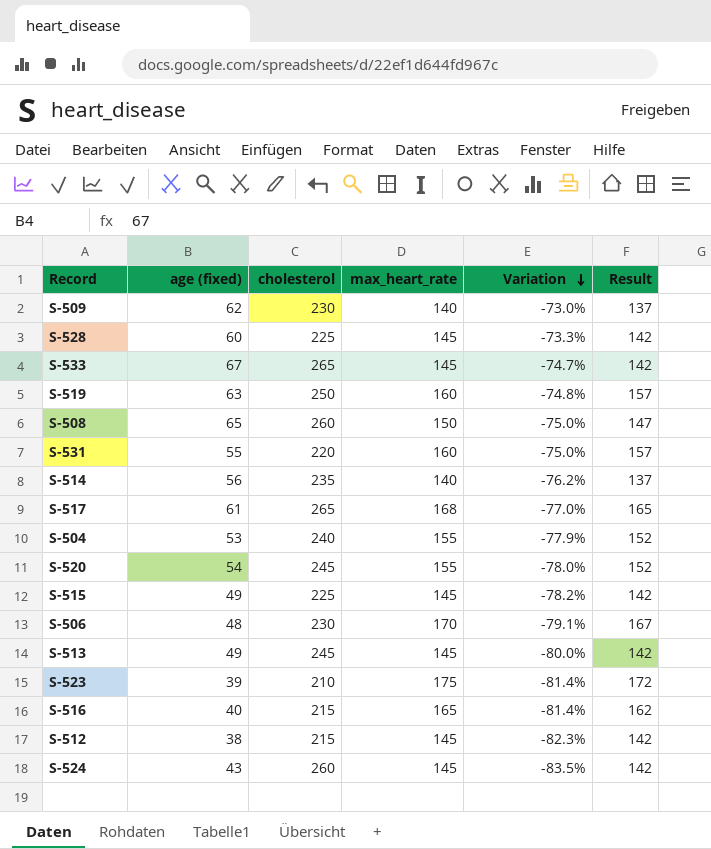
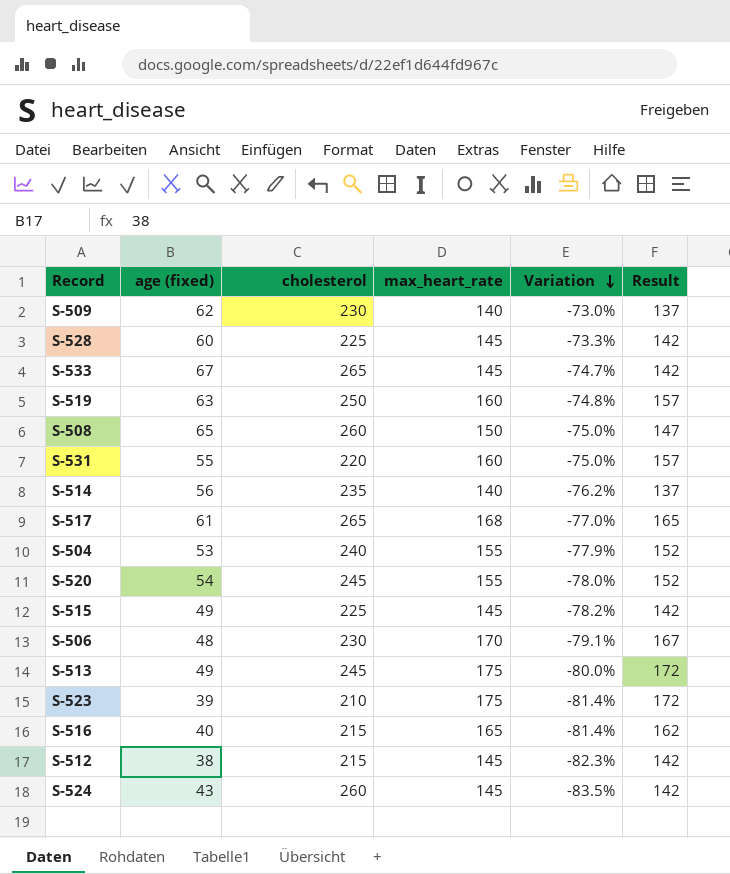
S-513 | max_heart_rate: 145 -> 175
S-513 | Result: 142 -> 172

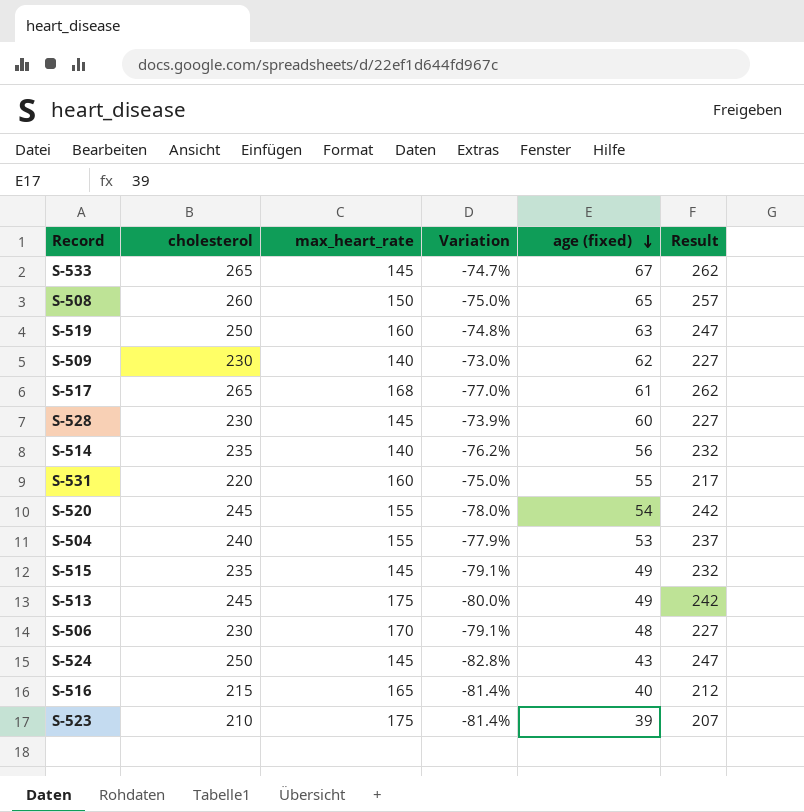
row order: Variation descending -> age (fixed) descending
column age (fixed) | position: 2 -> 5
column Result | formula: [max_heart_rate] - 3 -> [cholesterol] - 3
row S-512: 38 | 215 | 145 | -82.3% | 142 -> none
S-528 | cholesterol: 225 -> 230
S-528 | Variation: -73.3% -> -73.9%
S-515 | cholesterol: 225 -> 235
S-515 | Variation: -78.2% -> -79.1%
S-524 | cholesterol: 260 -> 250
S-524 | Variation: -83.5% -> -82.8%

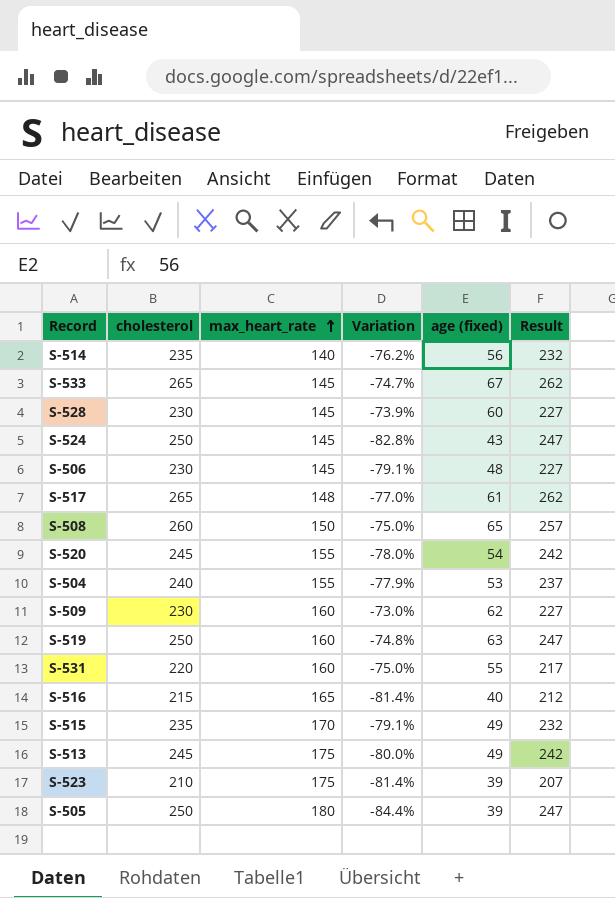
row order: age (fixed) descending -> max_heart_rate ascending
S-506 | max_heart_rate: 170 -> 145
S-517 | max_heart_rate: 168 -> 148
S-509 | max_heart_rate: 140 -> 160
S-515 | max_heart_rate: 145 -> 170
row S-505: none -> 250 | 180 | -84.4% | 39 | 247

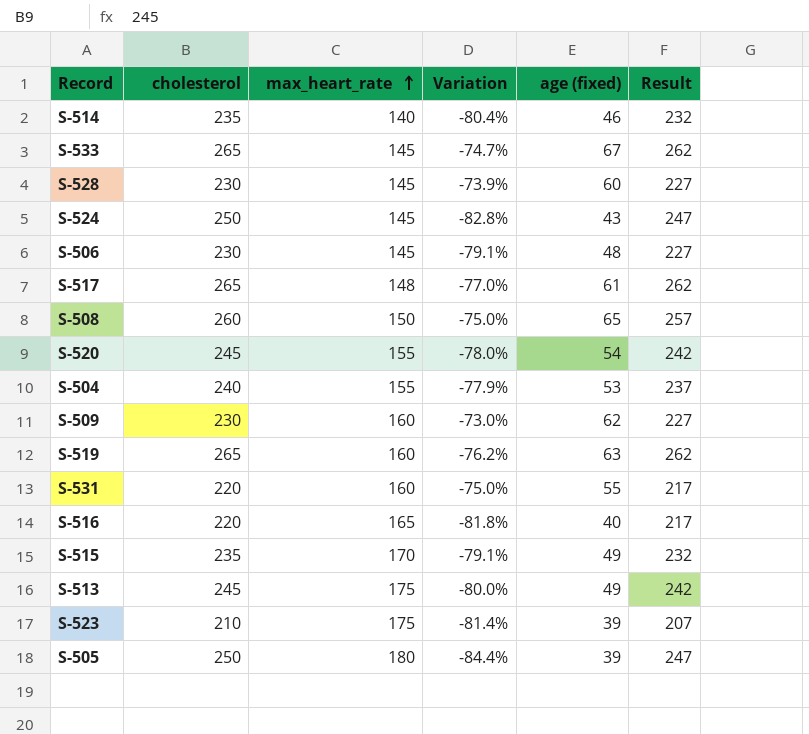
S-514 | Variation: -76.2% -> -80.4%
S-514 | age (fixed): 56 -> 46
S-519 | cholesterol: 250 -> 265
S-519 | Variation: -74.8% -> -76.2%
S-519 | Result: 247 -> 262
S-516 | cholesterol: 215 -> 220
S-516 | Variation: -81.4% -> -81.8%
S-516 | Result: 212 -> 217

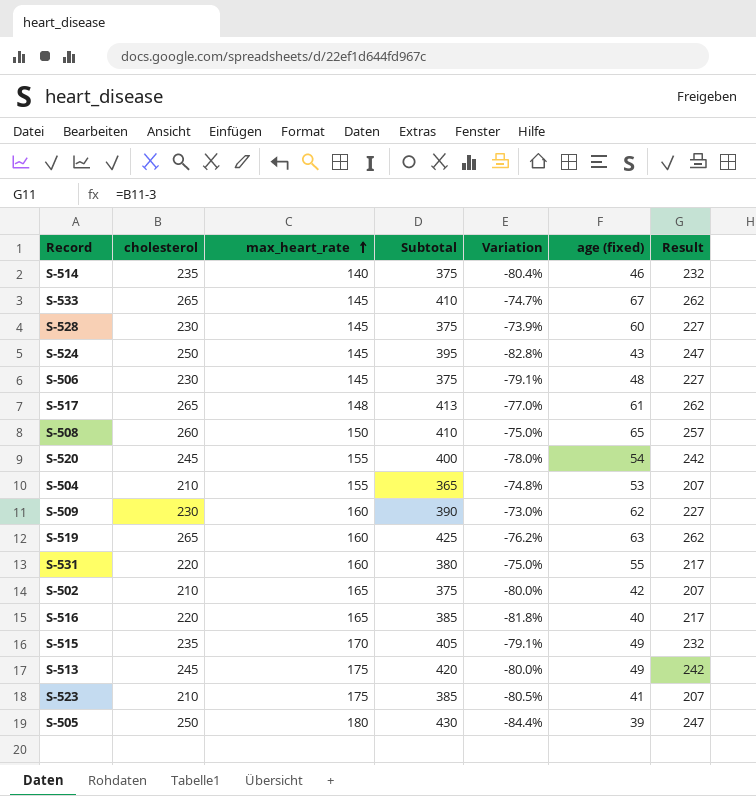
column Subtotal | formula: none -> [cholesterol] + [max_heart_rate]
S-504 | cholesterol: 240 -> 210
S-504 | Variation: -77.9% -> -74.8%
S-504 | Result: 237 -> 207
row S-502: none -> 210 | 165 | 375 | -80.0% | 42 | 207
S-523 | Variation: -81.4% -> -80.5%
S-523 | age (fixed): 39 -> 41

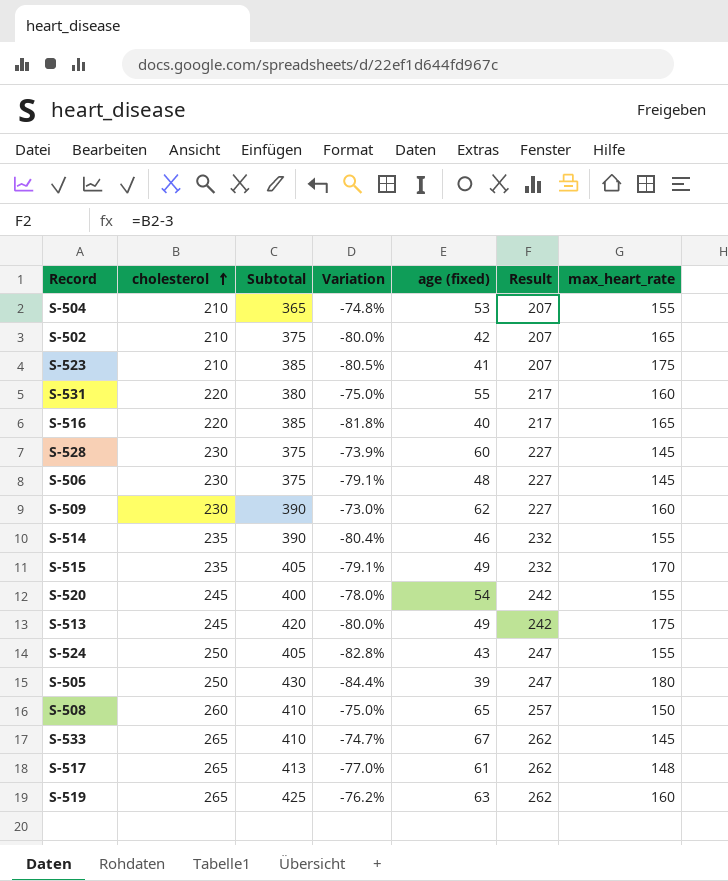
row order: max_heart_rate ascending -> cholesterol ascending
column max_heart_rate | position: 3 -> 7
S-514 | Subtotal: 375 -> 390
S-514 | max_heart_rate: 140 -> 155
S-524 | Subtotal: 395 -> 405
S-524 | max_heart_rate: 145 -> 155

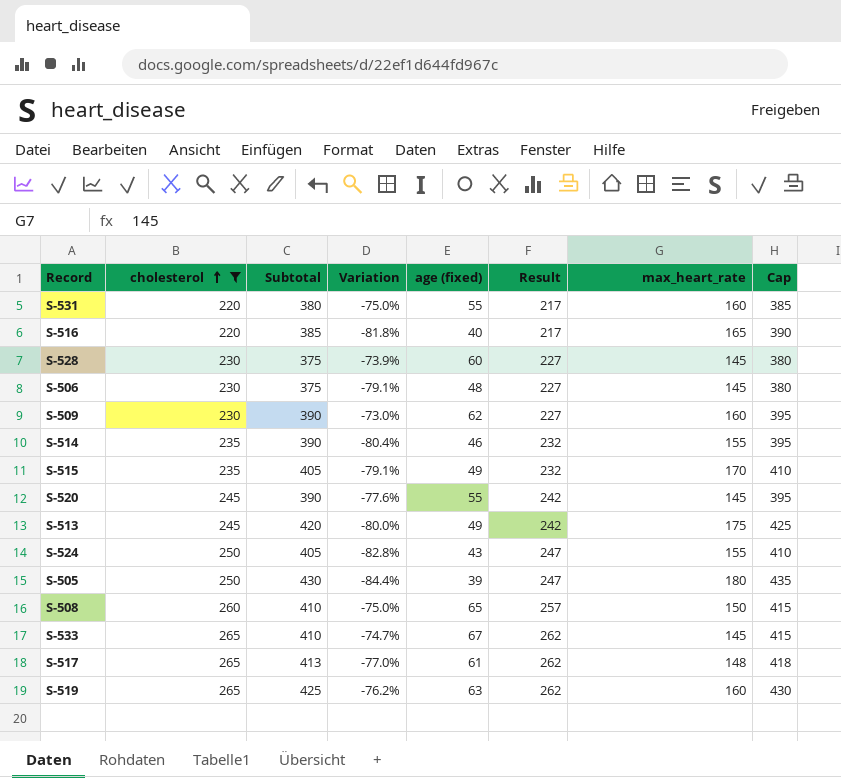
filter: none -> cholesterol != 210
column Cap | formula: none -> [Subtotal] + 5
S-520 | Subtotal: 400 -> 390
S-520 | Variation: -78.0% -> -77.6%
S-520 | age (fixed): 54 -> 55
S-520 | max_heart_rate: 155 -> 145

